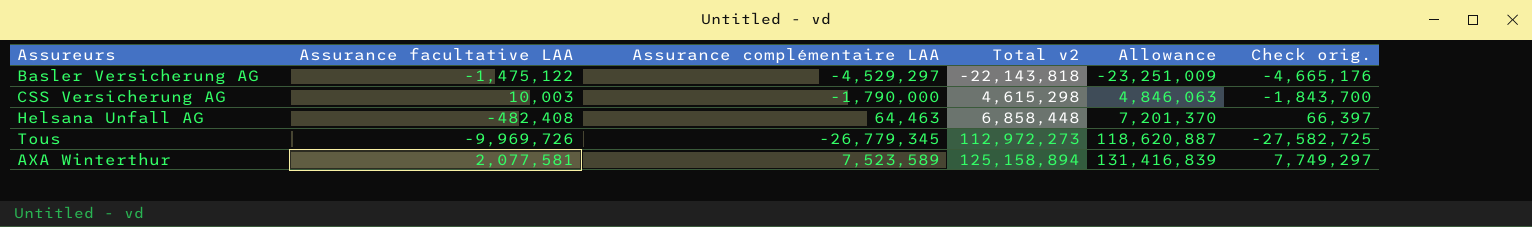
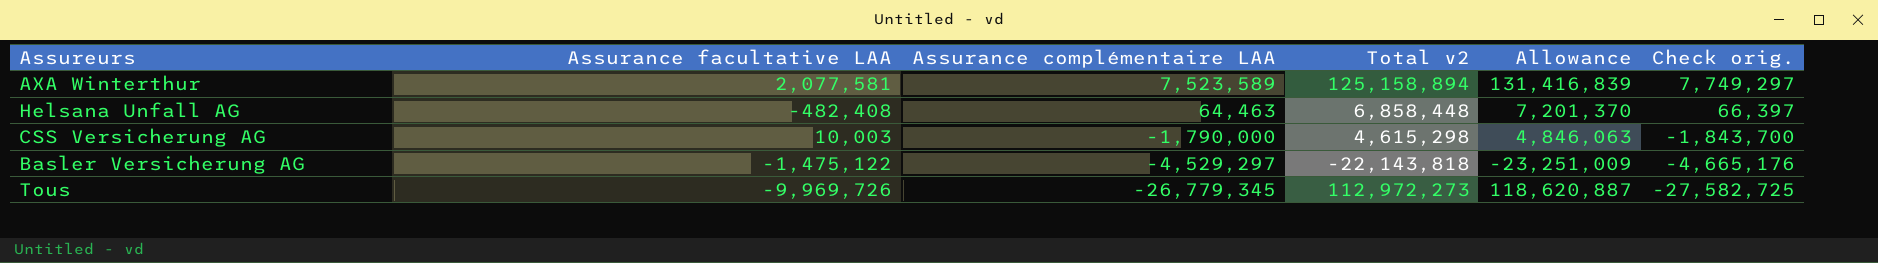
row order: Total v2 ascending -> Assurance complémentaire LAA descending

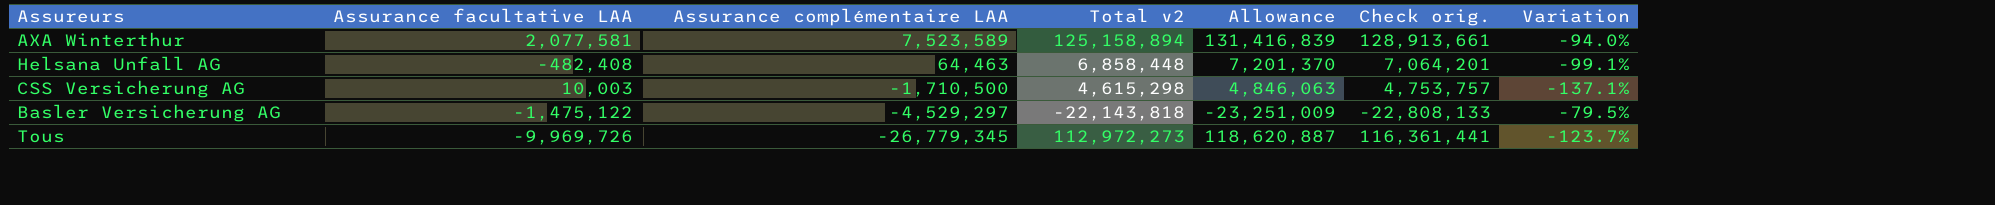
column Check orig. | formula: [Assurance complémentaire LAA] * 1.03 -> [Total v2] * 1.03
column Variation | formula: none -> ([Assurance complémentaire LAA] - [Total v2]) / [Total v2]
CSS Versicherung AG | Assurance complémentaire LAA: -1,790,000 -> -1,710,500

